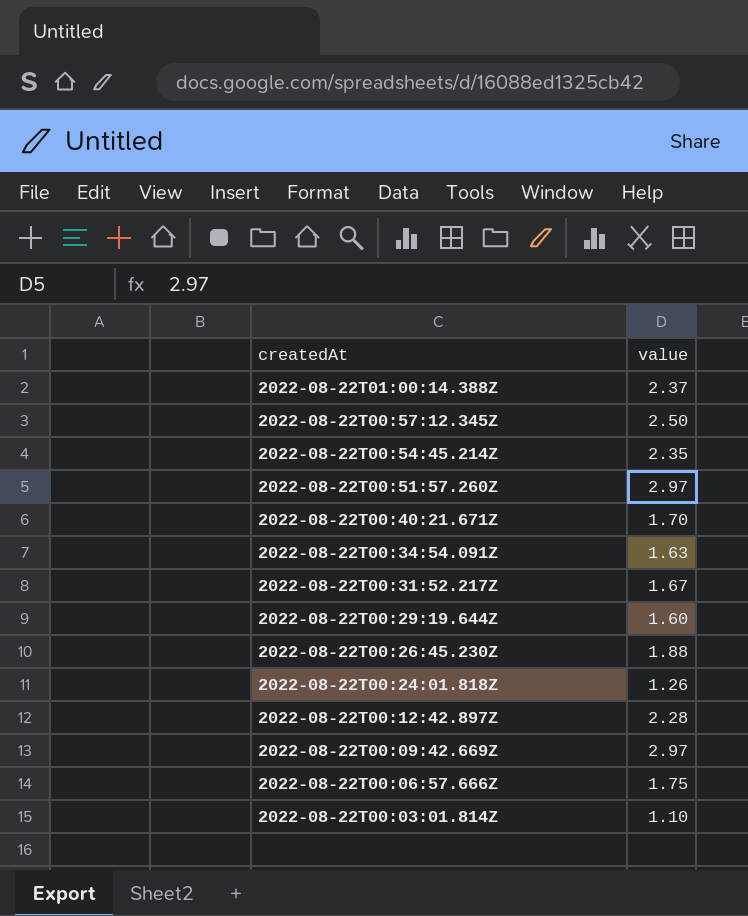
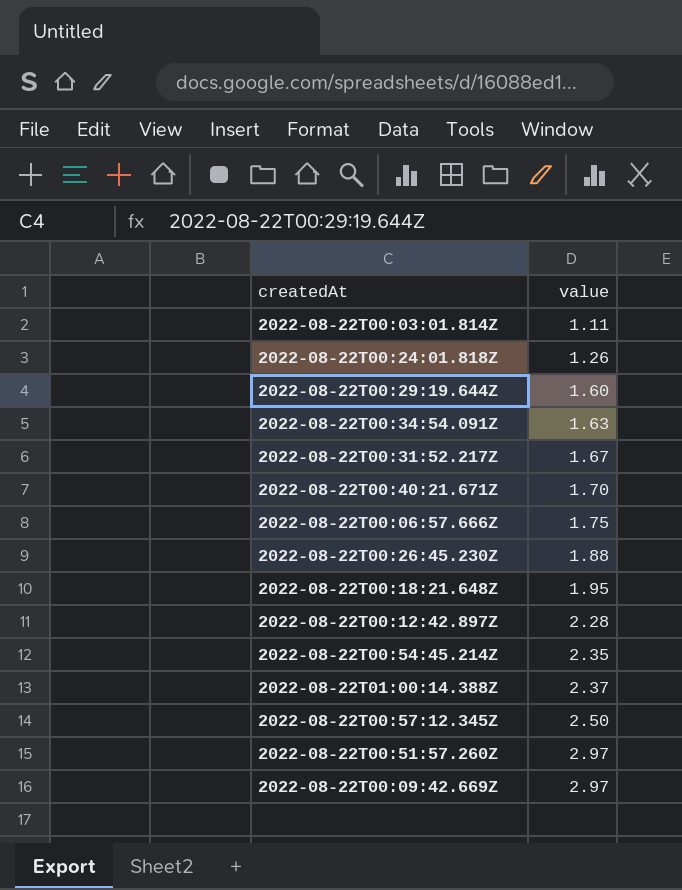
row order: createdAt descending -> value ascending
2022-08-22T00:03:01.814Z | value: 1.10 -> 1.11
row 2022-08-22T00:18:21.648Z: none -> 1.95

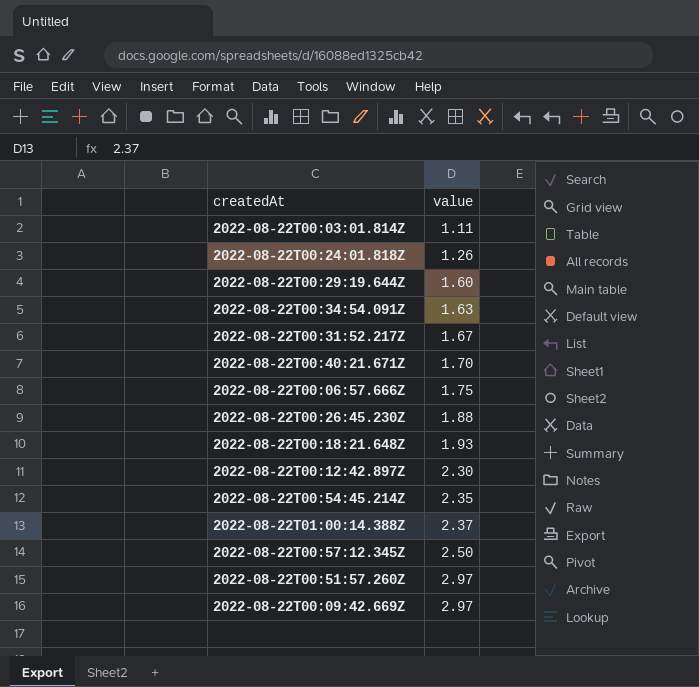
2022-08-22T00:18:21.648Z | value: 1.95 -> 1.93
2022-08-22T00:12:42.897Z | value: 2.28 -> 2.30

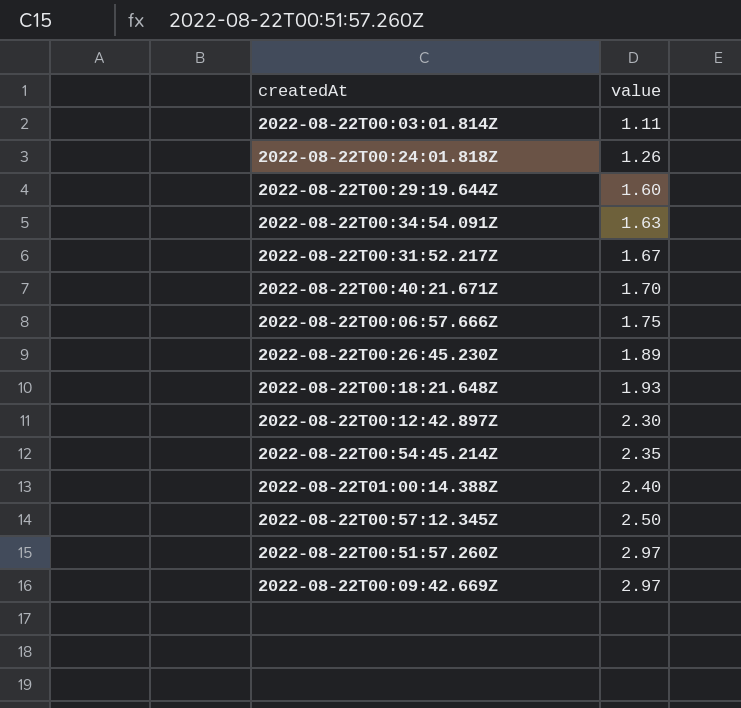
2022-08-22T00:26:45.230Z | value: 1.88 -> 1.89
2022-08-22T01:00:14.388Z | value: 2.37 -> 2.40

